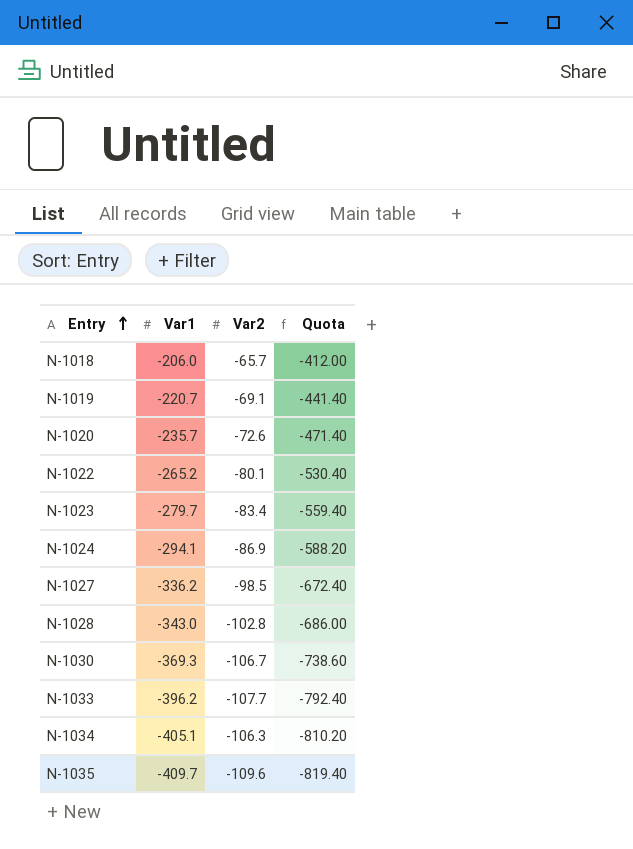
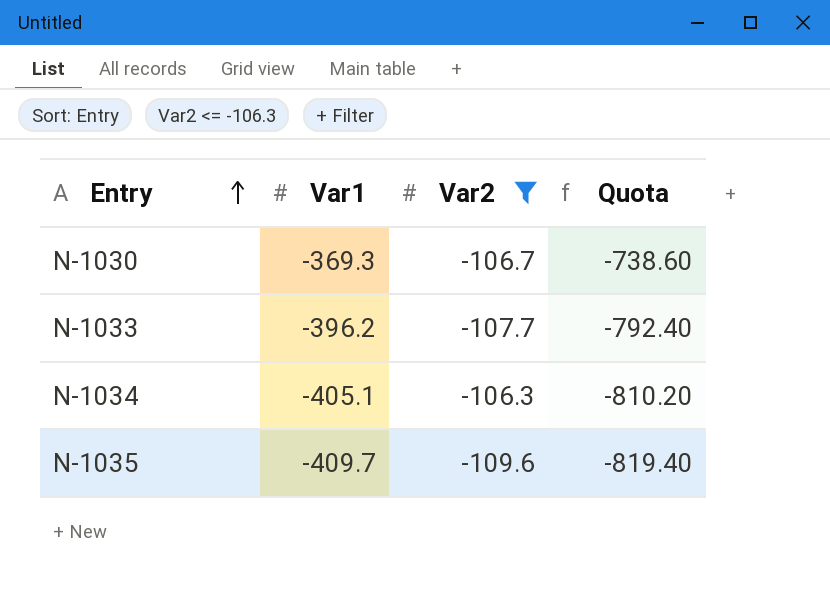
filter: none -> Var2 <= -106.3

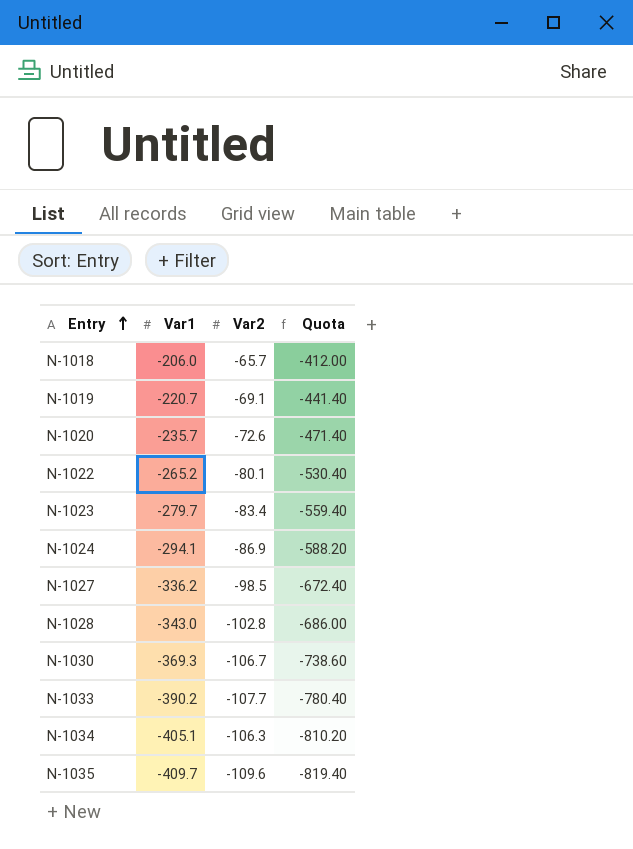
filter: Var2 <= -106.3 -> none
N-1033 | Var1: -396.2 -> -390.2
N-1033 | Quota: -792.40 -> -780.40

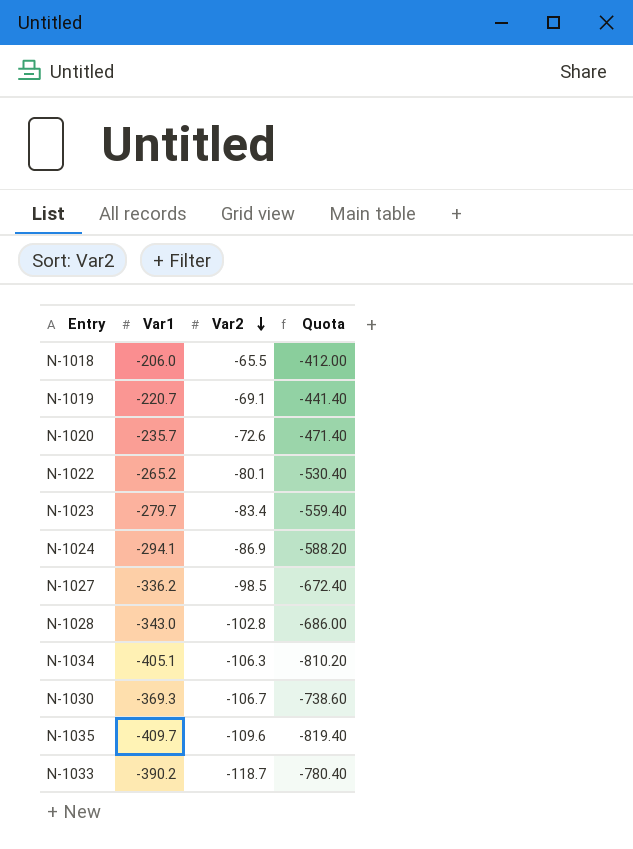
row order: Entry ascending -> Var2 descending
N-1018 | Var2: -65.7 -> -65.5
N-1033 | Var2: -107.7 -> -118.7

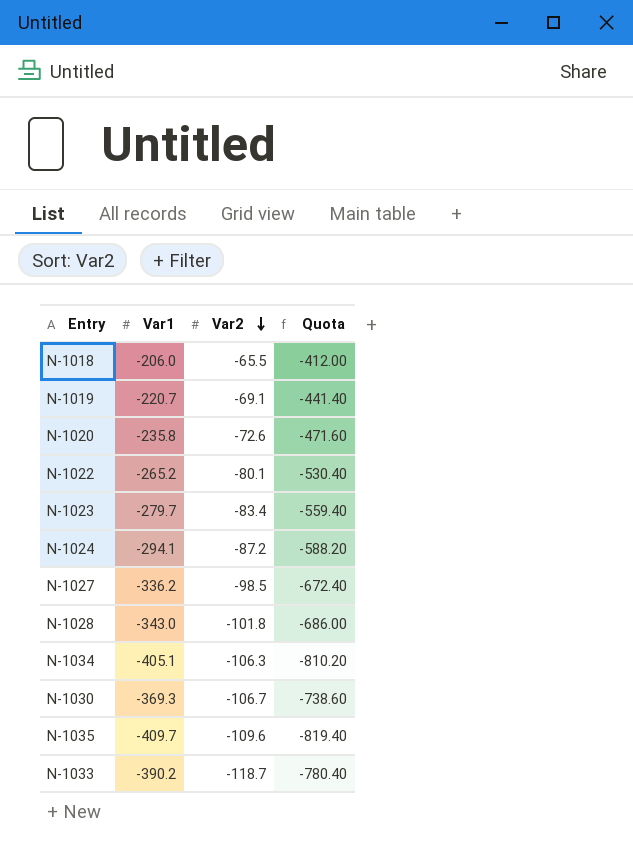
N-1020 | Var1: -235.7 -> -235.8
N-1020 | Quota: -471.40 -> -471.60
N-1024 | Var2: -86.9 -> -87.2
N-1028 | Var2: -102.8 -> -101.8

